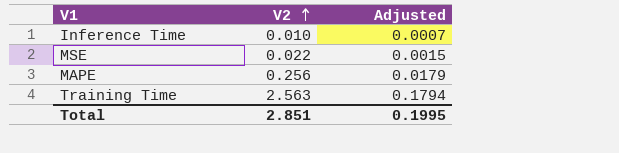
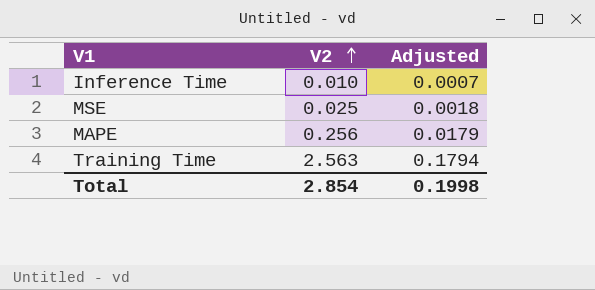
MSE | V2: 0.022 -> 0.025
MSE | Adjusted: 0.0015 -> 0.0018
Total | V2: 2.851 -> 2.854
Total | Adjusted: 0.1995 -> 0.1998

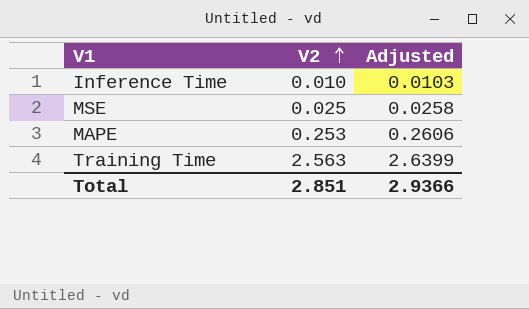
column Adjusted | formula: [V2] * 0.07 -> [V2] * 1.03
MAPE | V2: 0.256 -> 0.253
Total | V2: 2.854 -> 2.851
Total | Adjusted: 0.1998 -> 2.9366

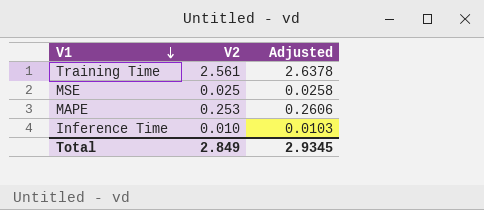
row order: V2 ascending -> V1 descending
Training Time | V2: 2.563 -> 2.561
Training Time | Adjusted: 2.6399 -> 2.6378
Total | V2: 2.851 -> 2.849
Total | Adjusted: 2.9366 -> 2.9345

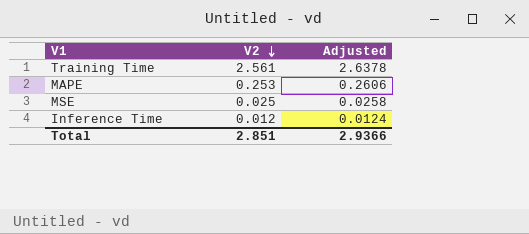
row order: V1 descending -> V2 descending
Inference Time | V2: 0.010 -> 0.012
Inference Time | Adjusted: 0.0103 -> 0.0124
Total | V2: 2.849 -> 2.851
Total | Adjusted: 2.9345 -> 2.9366

